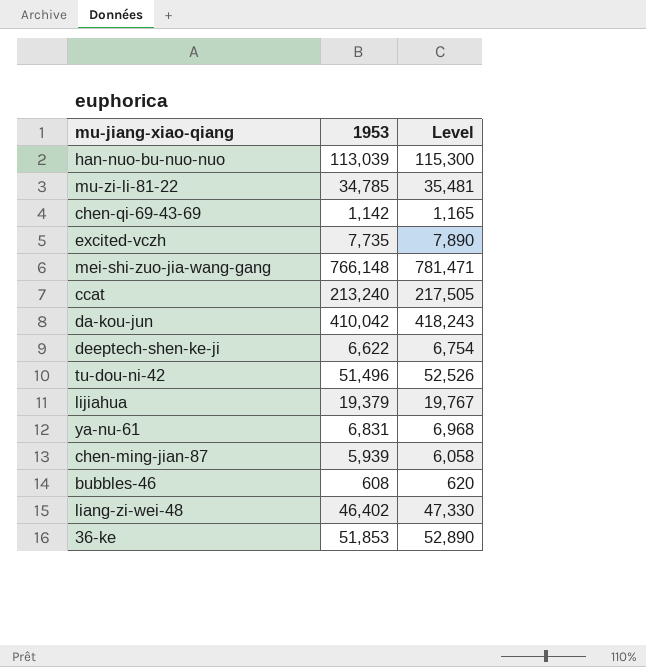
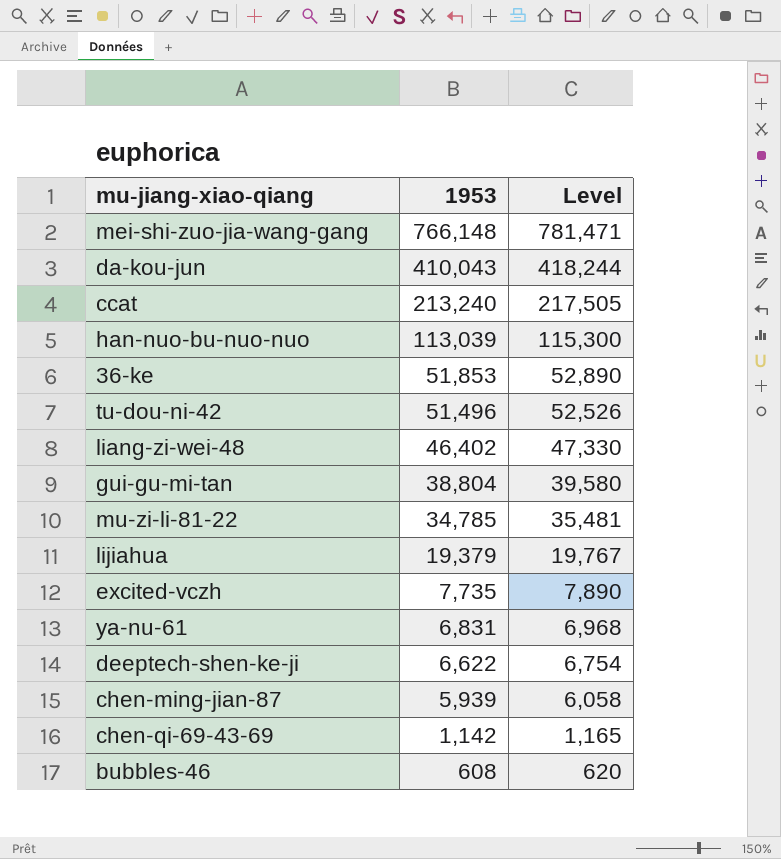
row order: none -> 1953 descending
da-kou-jun | 1953: 410,042 -> 410,043
da-kou-jun | Level: 418,243 -> 418,244
row gui-gu-mi-tan: none -> 38,804 | 39,580

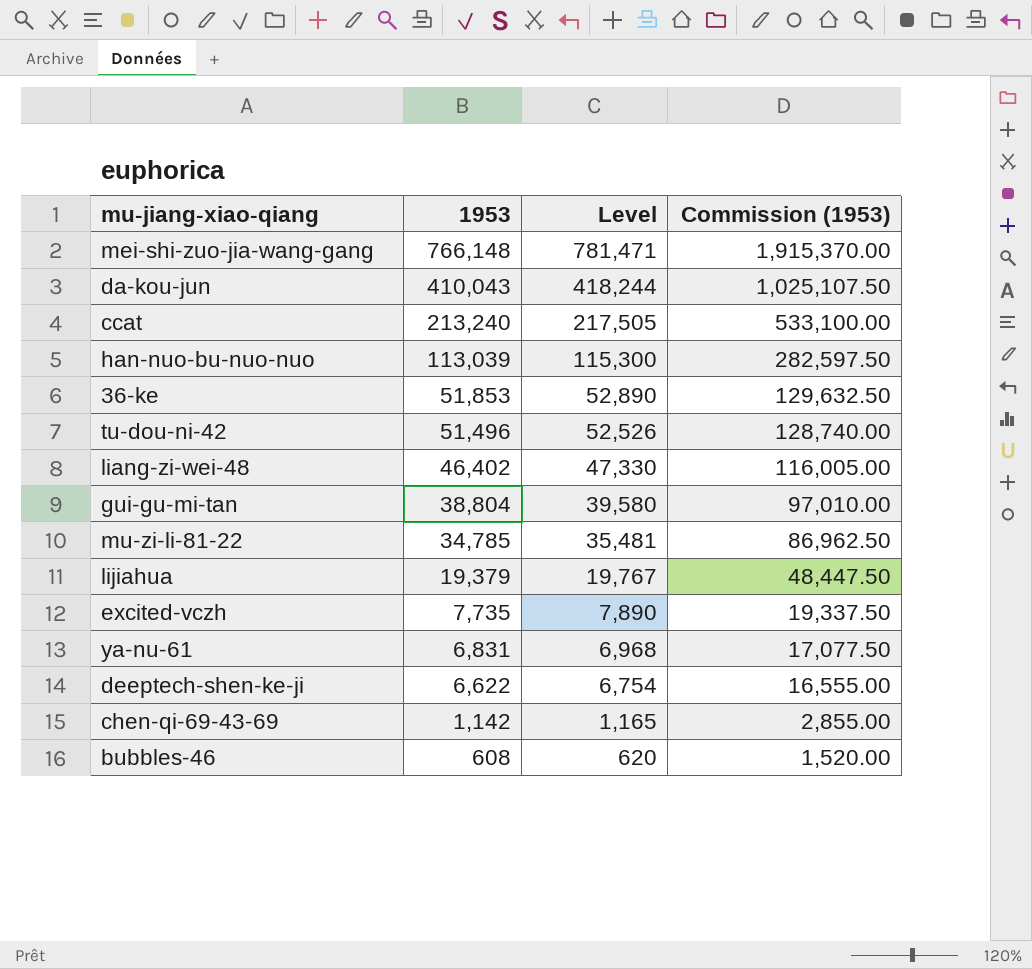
column Commission (1953) | formula: none -> [1953] * 2.5
row chen-ming-jian-87: 5,939 | 6,058 -> none

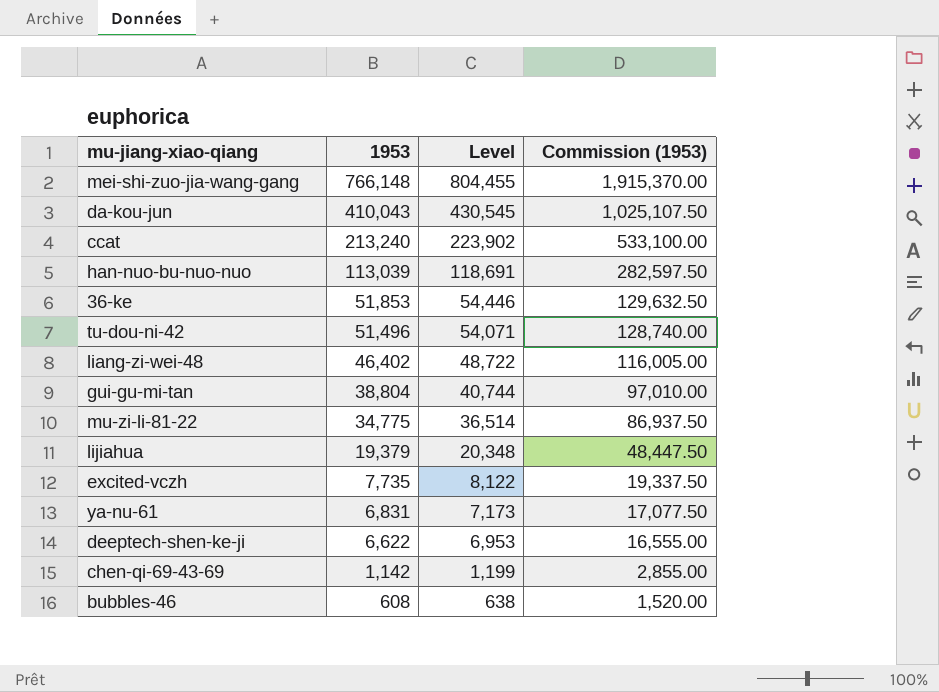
column Level | formula: [1953] * 1.02 -> [1953] * 1.05
mu-zi-li-81-22 | 1953: 34,785 -> 34,775
mu-zi-li-81-22 | Commission (1953): 86,962.50 -> 86,937.50

